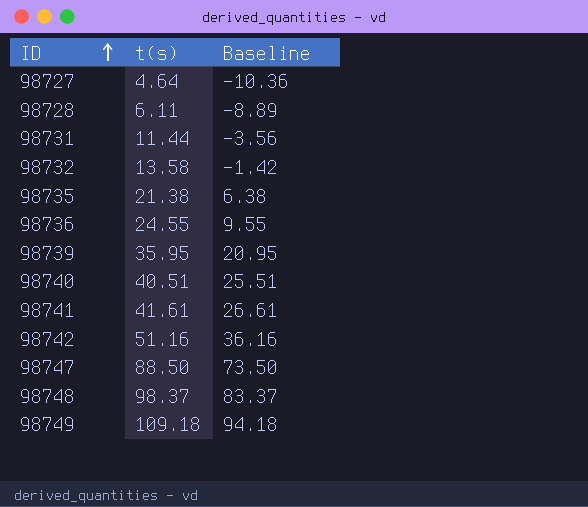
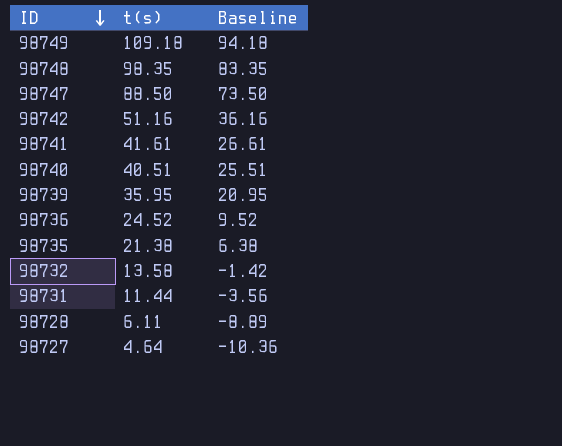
row order: ID ascending -> ID descending
98748 | t(s): 98.37 -> 98.35
98748 | Baseline: 83.37 -> 83.35
98736 | t(s): 24.55 -> 24.52
98736 | Baseline: 9.55 -> 9.52

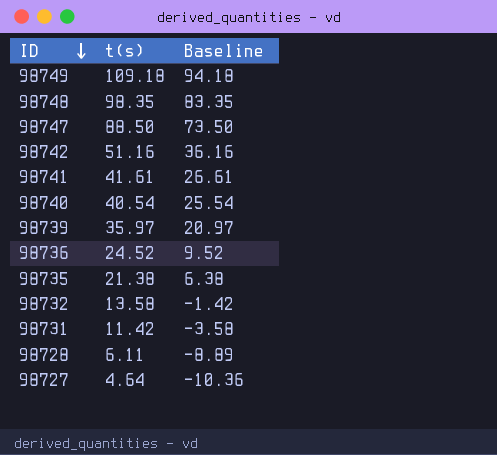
98740 | t(s): 40.51 -> 40.54
98740 | Baseline: 25.51 -> 25.54
98739 | t(s): 35.95 -> 35.97
98739 | Baseline: 20.95 -> 20.97
98731 | t(s): 11.44 -> 11.42
98731 | Baseline: -3.56 -> -3.58

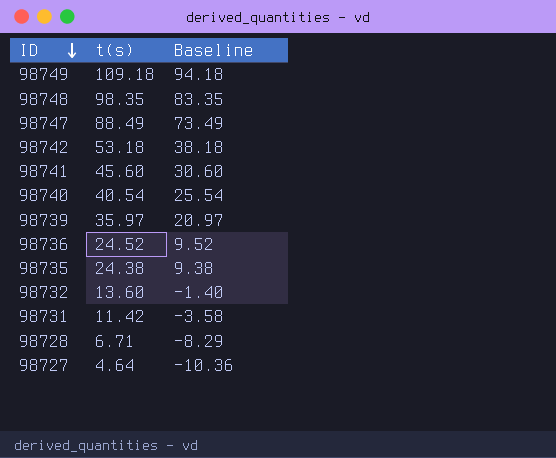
98747 | t(s): 88.50 -> 88.49
98747 | Baseline: 73.50 -> 73.49
98742 | t(s): 51.16 -> 53.18
98742 | Baseline: 36.16 -> 38.18
98741 | t(s): 41.61 -> 45.60
98741 | Baseline: 26.61 -> 30.60
98735 | t(s): 21.38 -> 24.38
98735 | Baseline: 6.38 -> 9.38
98732 | t(s): 13.58 -> 13.60
98732 | Baseline: -1.42 -> -1.40
98728 | t(s): 6.11 -> 6.71
98728 | Baseline: -8.89 -> -8.29

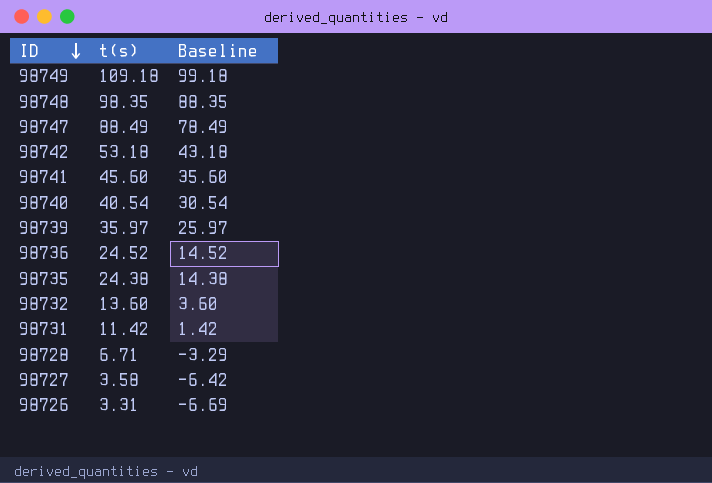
column Baseline | formula: [t(s)] - 15 -> [t(s)] - 10
98727 | t(s): 4.64 -> 3.58
row 98726: none -> 3.31 | -6.69

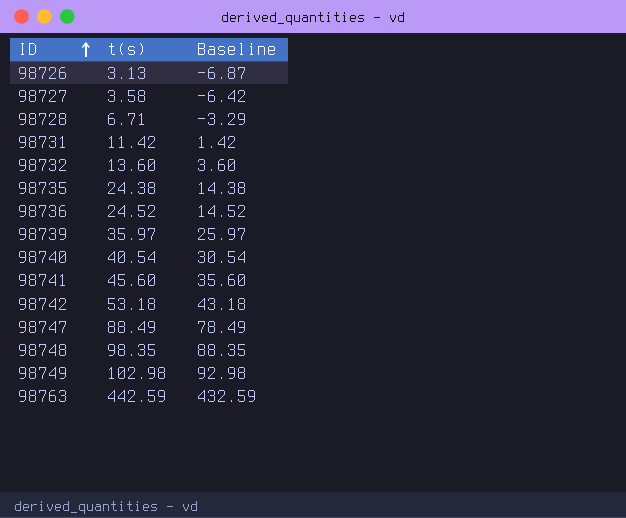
row order: ID descending -> ID ascending
98726 | t(s): 3.31 -> 3.13
98726 | Baseline: -6.69 -> -6.87
98749 | t(s): 109.18 -> 102.98
98749 | Baseline: 99.18 -> 92.98
row 98763: none -> 442.59 | 432.59

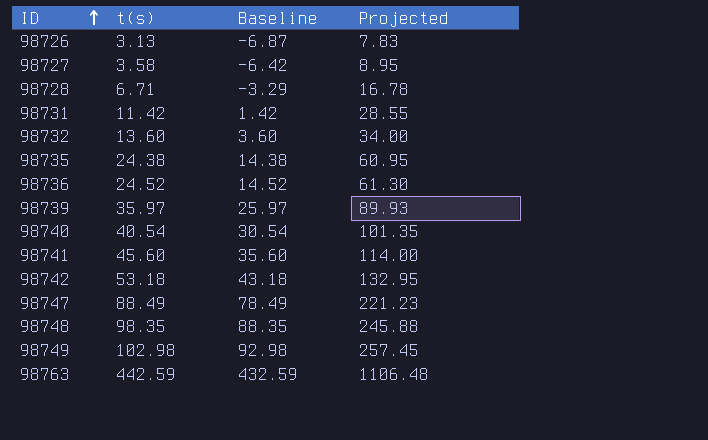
column Projected | formula: none -> [t(s)] * 2.5

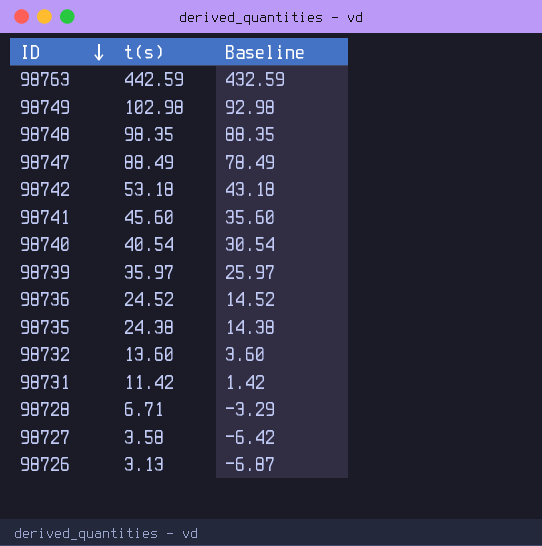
row order: ID ascending -> ID descending
column Projected | formula: [t(s)] * 2.5 -> none

